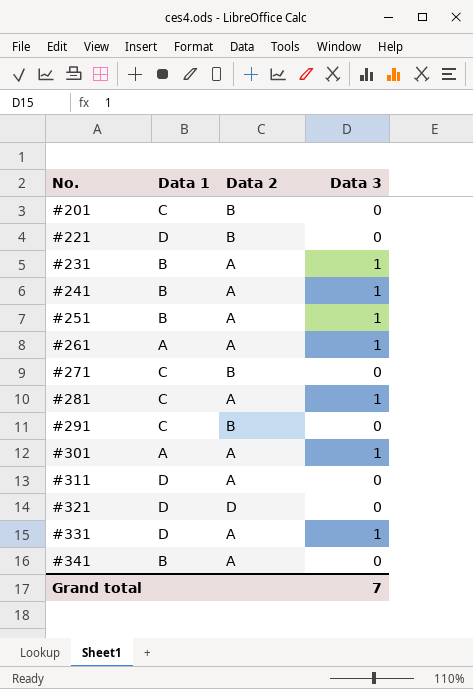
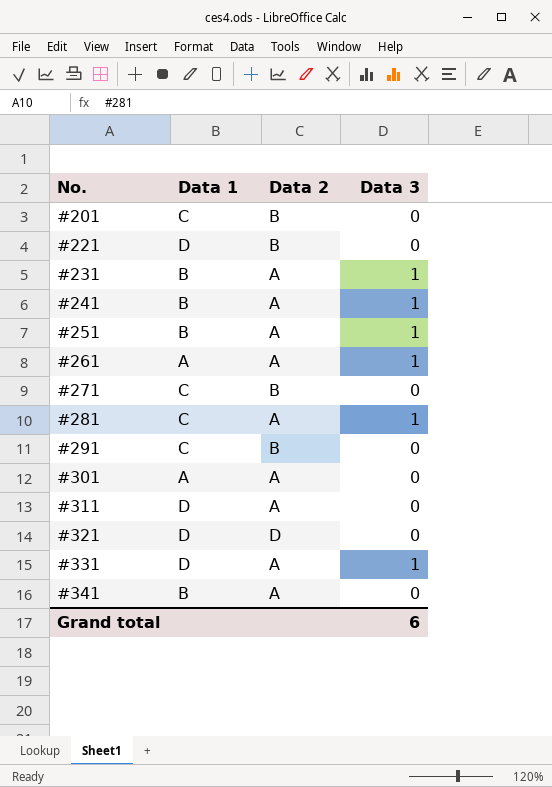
#301 | Data 3: 1 -> 0
Grand total | Data 3: 7 -> 6

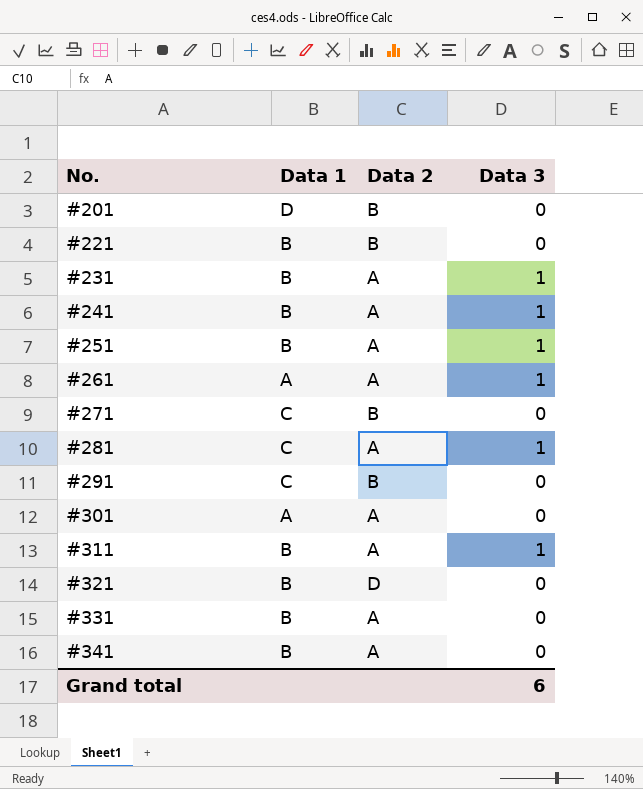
#201 | Data 1: C -> D
#221 | Data 1: D -> B
#311 | Data 1: D -> B
#311 | Data 3: 0 -> 1
#321 | Data 1: D -> B
#331 | Data 1: D -> B
#331 | Data 3: 1 -> 0

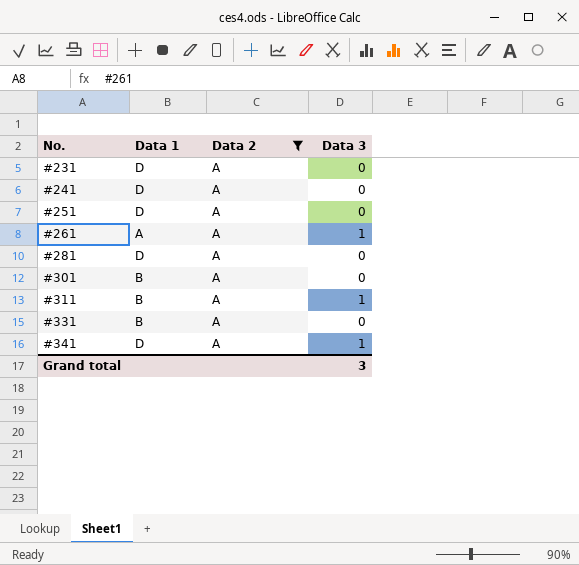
filter: none -> Data 2 = A
#231 | Data 1: B -> D
#231 | Data 3: 1 -> 0
#241 | Data 1: B -> D
#241 | Data 3: 1 -> 0
#251 | Data 1: B -> D
#251 | Data 3: 1 -> 0
#281 | Data 1: C -> D
#281 | Data 3: 1 -> 0
#301 | Data 1: A -> B
#341 | Data 1: B -> D
#341 | Data 3: 0 -> 1
Grand total | Data 3: 6 -> 3

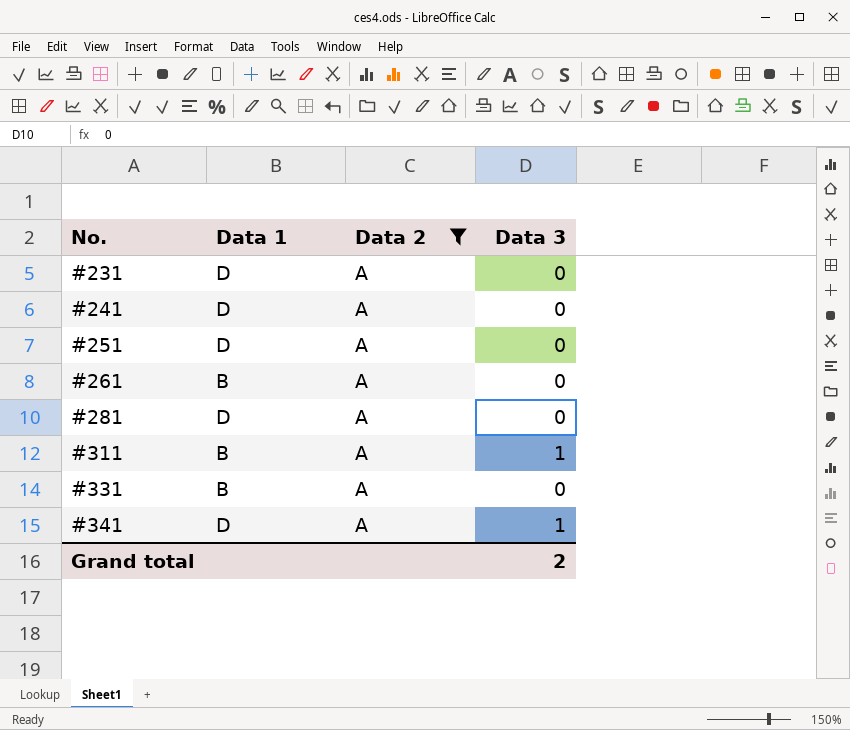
row #301: B | A | 0 -> none
#261 | Data 1: A -> B
#261 | Data 3: 1 -> 0
Grand total | Data 3: 3 -> 2

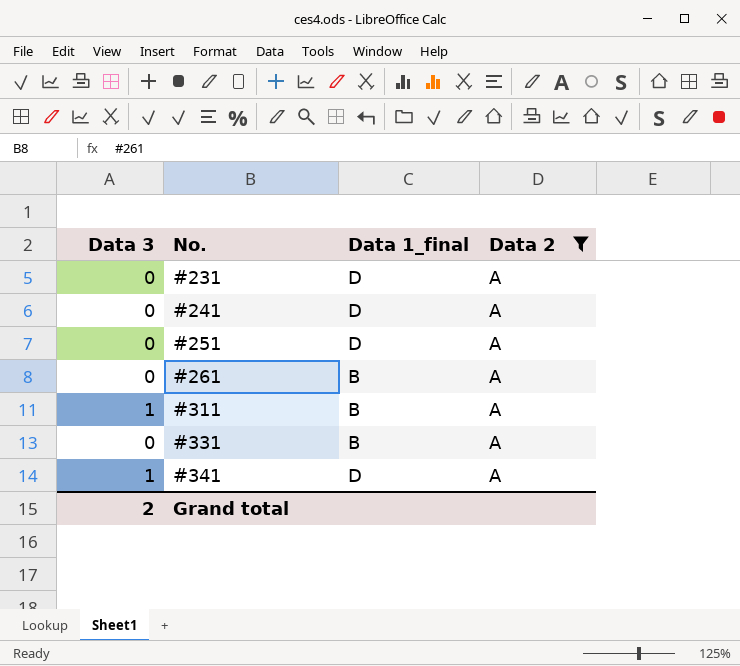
column Data 3 | position: 4 -> 1
column name: Data 1 -> Data 1_final
row #281: D | A | 0 -> none

